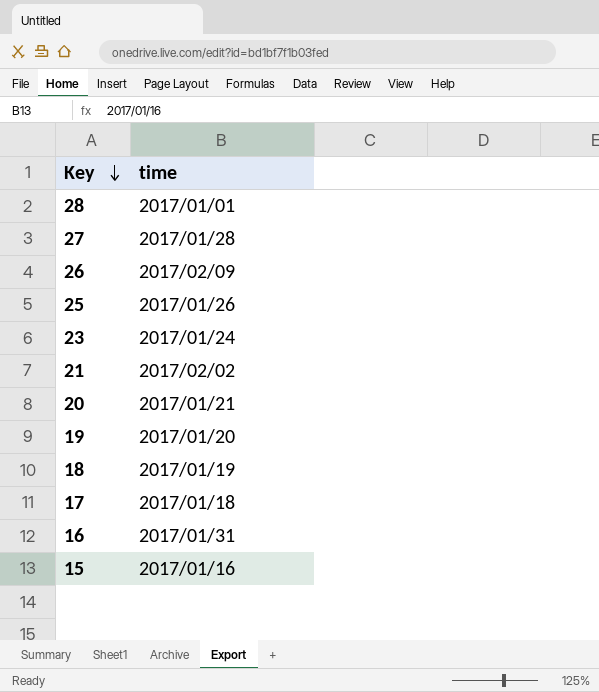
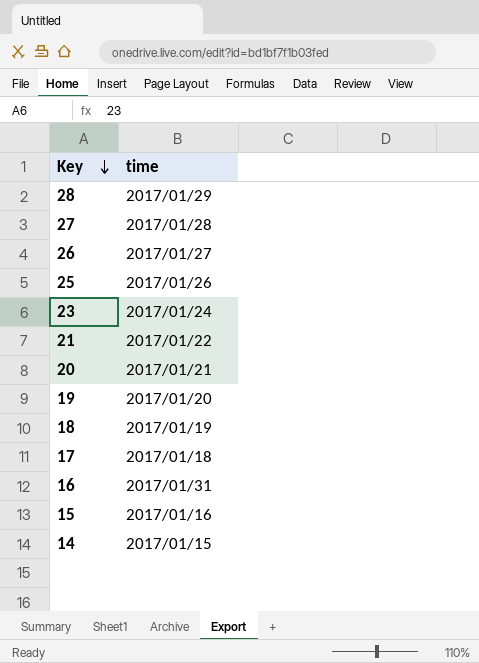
28 | time: 2017/01/01 -> 2017/01/29
26 | time: 2017/02/09 -> 2017/01/27
21 | time: 2017/02/02 -> 2017/01/22
row 14: none -> 2017/01/15

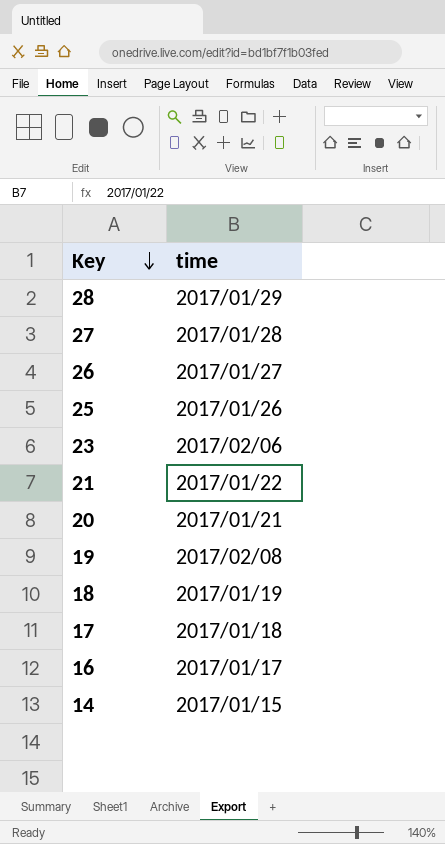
row 15: 2017/01/16 -> none
23 | time: 2017/01/24 -> 2017/02/06
19 | time: 2017/01/20 -> 2017/02/08
16 | time: 2017/01/31 -> 2017/01/17

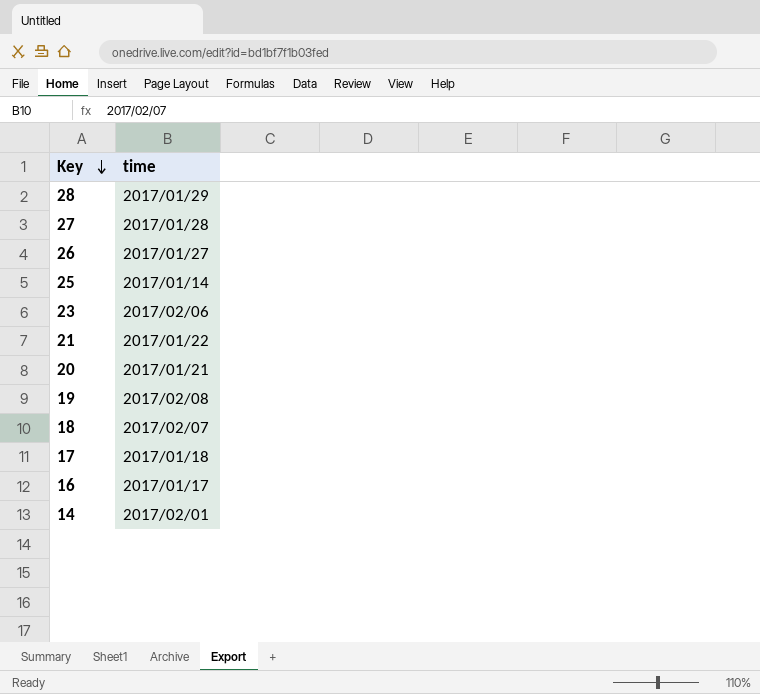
25 | time: 2017/01/26 -> 2017/01/14
18 | time: 2017/01/19 -> 2017/02/07
14 | time: 2017/01/15 -> 2017/02/01

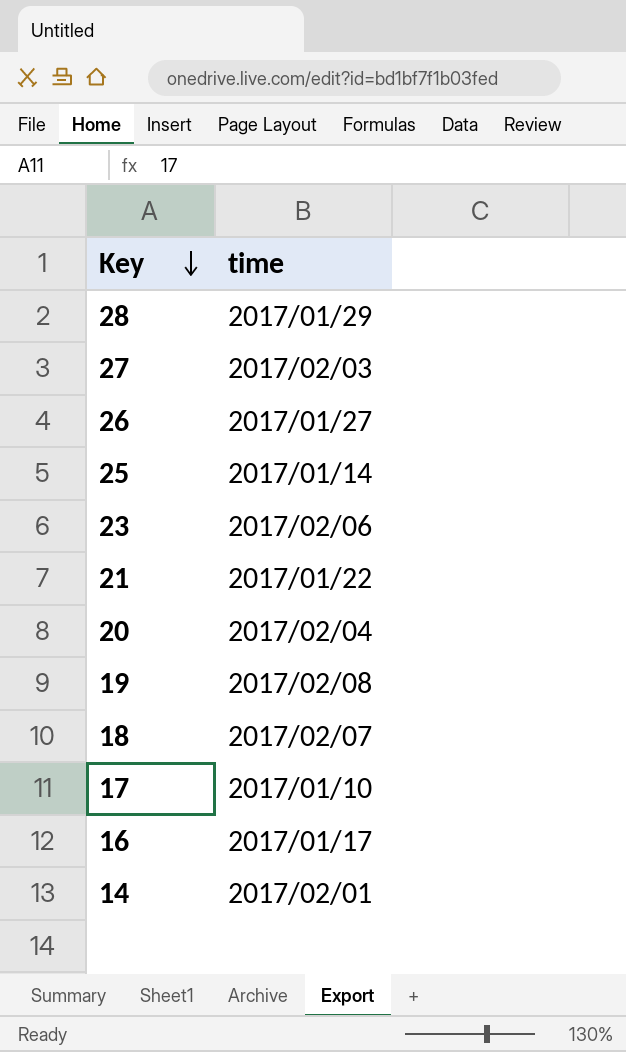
27 | time: 2017/01/28 -> 2017/02/03
20 | time: 2017/01/21 -> 2017/02/04
17 | time: 2017/01/18 -> 2017/01/10

